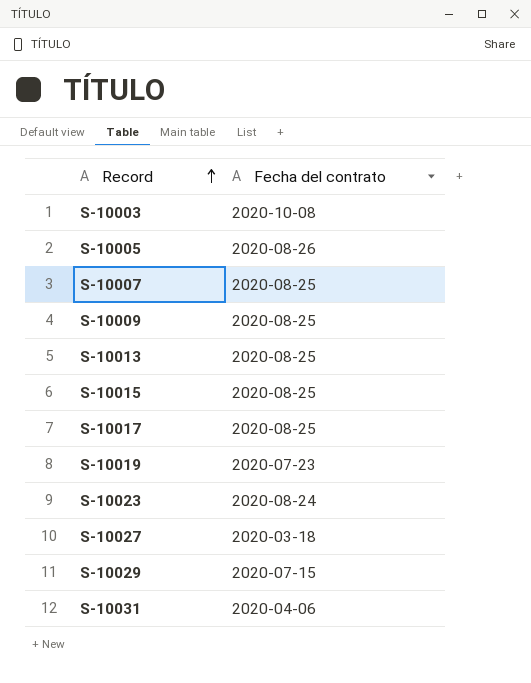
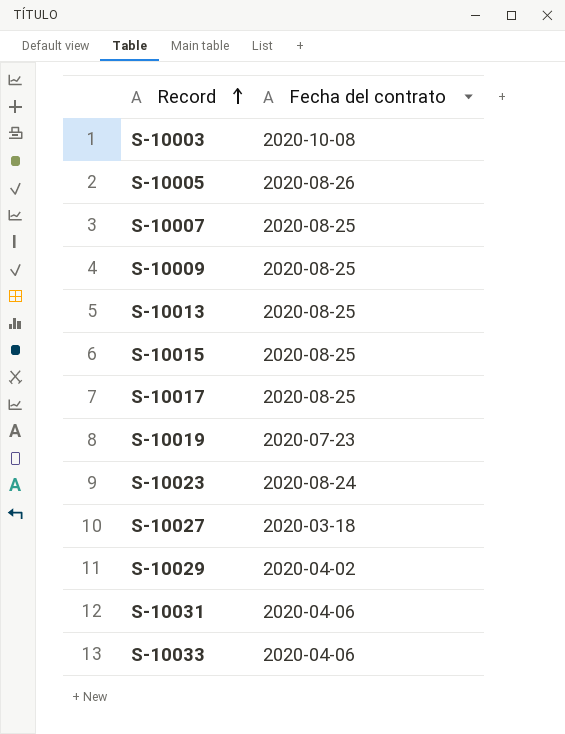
S-10029 | Fecha del contrato: 2020-07-15 -> 2020-04-02
row S-10033: none -> 2020-04-06

